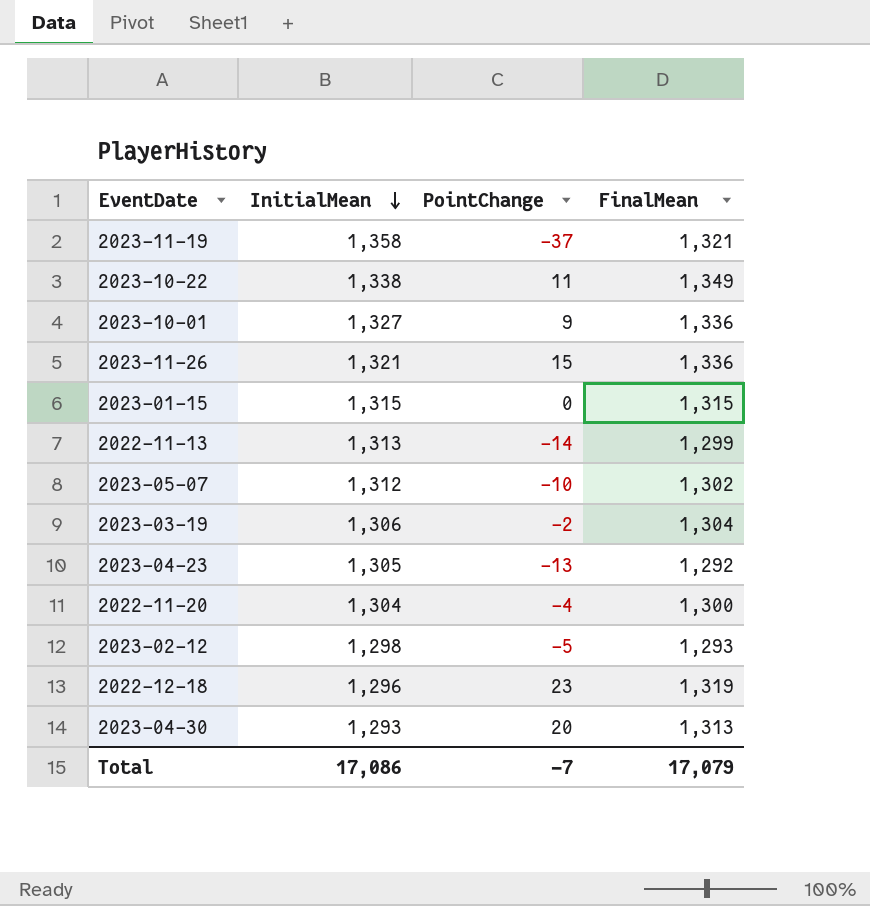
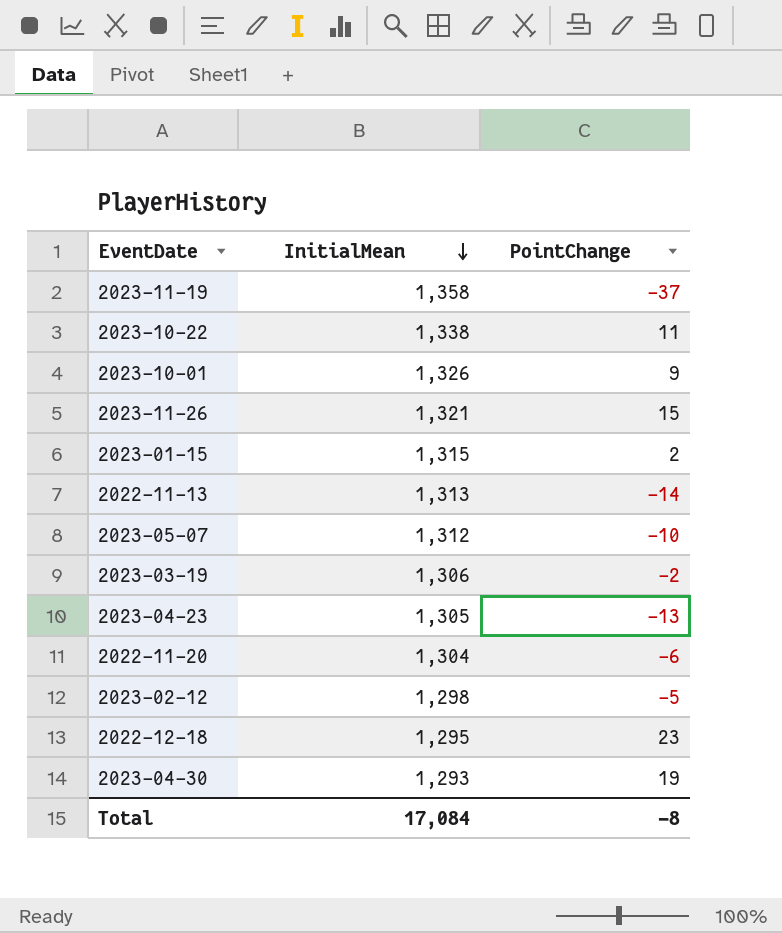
column FinalMean | formula: [InitialMean] + [PointChange] -> none
2023-10-01 | InitialMean: 1,327 -> 1,326
2023-01-15 | PointChange: 0 -> 2
2022-11-20 | PointChange: -4 -> -6
2022-12-18 | InitialMean: 1,296 -> 1,295
2023-04-30 | PointChange: 20 -> 19
Total | InitialMean: 17,086 -> 17,084
Total | PointChange: -7 -> -8

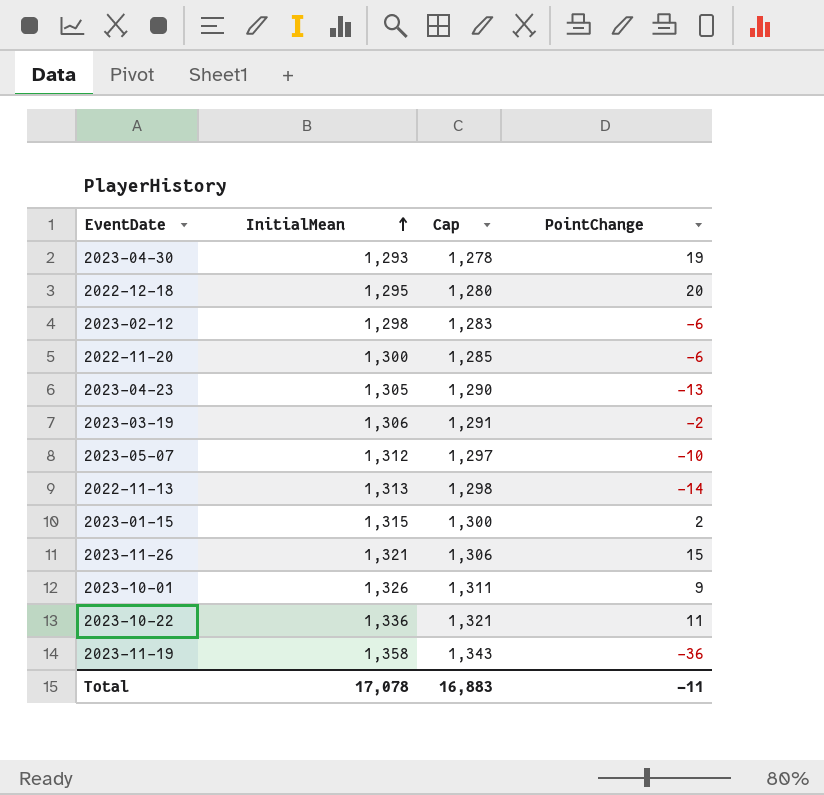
row order: InitialMean descending -> InitialMean ascending
column Cap | formula: none -> [InitialMean] - 15
2022-12-18 | PointChange: 23 -> 20
2023-02-12 | PointChange: -5 -> -6
2022-11-20 | InitialMean: 1,304 -> 1,300
2023-10-22 | InitialMean: 1,338 -> 1,336
2023-11-19 | PointChange: -37 -> -36
Total | InitialMean: 17,084 -> 17,078
Total | PointChange: -8 -> -11

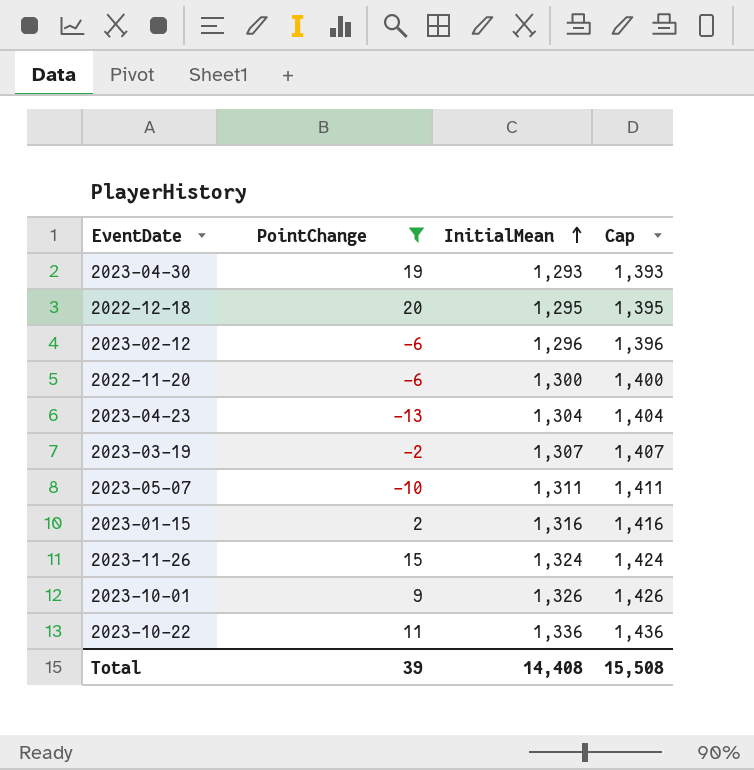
filter: none -> PointChange >= -13
column PointChange | position: 4 -> 2
column Cap | formula: [InitialMean] - 15 -> [InitialMean] + 100
2023-02-12 | InitialMean: 1,298 -> 1,296
2023-04-23 | InitialMean: 1,305 -> 1,304
2023-03-19 | InitialMean: 1,306 -> 1,307
2023-05-07 | InitialMean: 1,312 -> 1,311
2023-01-15 | InitialMean: 1,315 -> 1,316
2023-11-26 | InitialMean: 1,321 -> 1,324
Total | PointChange: -11 -> 39
Total | InitialMean: 17,078 -> 14,408
Total | Cap: 16,883 -> 15,508

